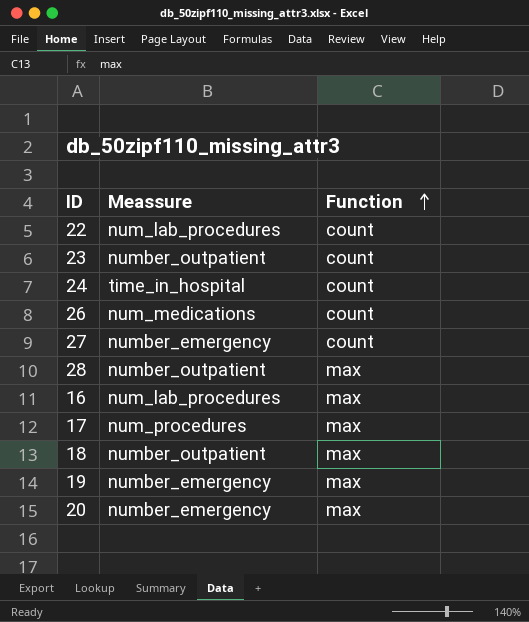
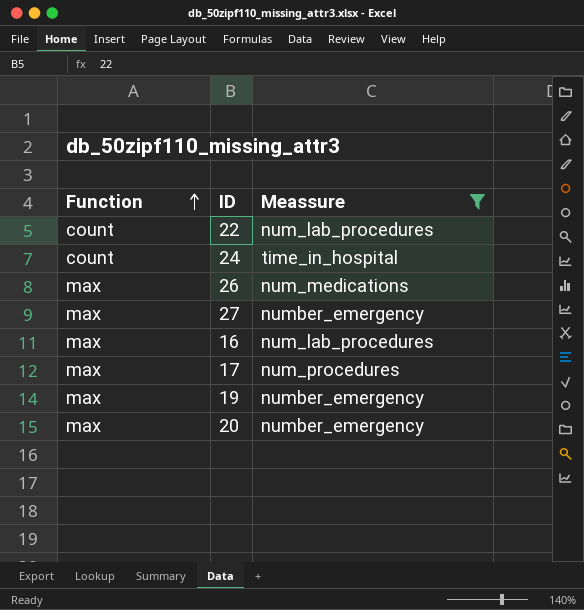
filter: none -> Meassure != number_outpatient
column Function | position: 3 -> 1
26 | Function: count -> max
27 | Function: count -> max

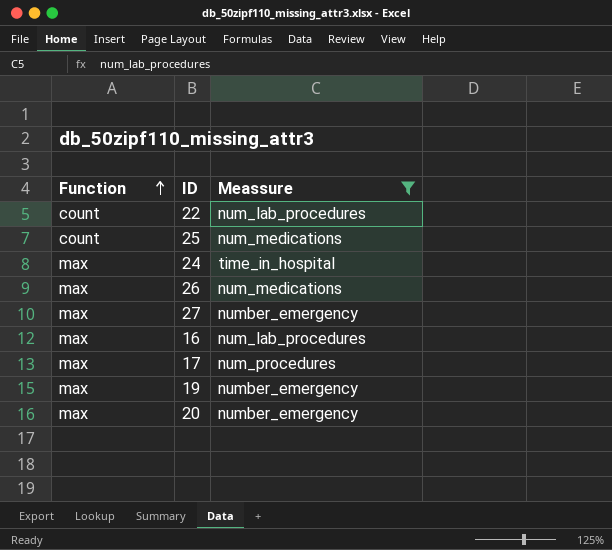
row 25: none -> count | num_medications
24 | Function: count -> max

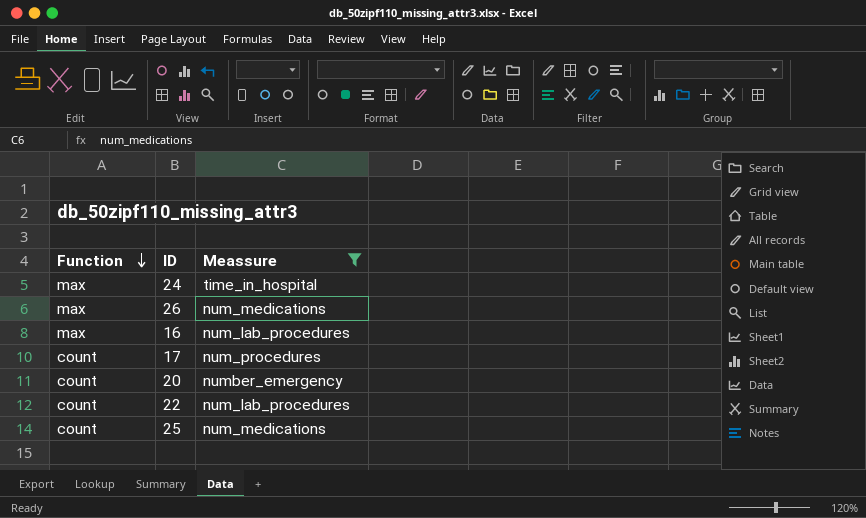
row order: Function ascending -> Function descending
row 27: max | number_emergency -> none
row 19: max | number_emergency -> none
17 | Function: max -> count
20 | Function: max -> count

